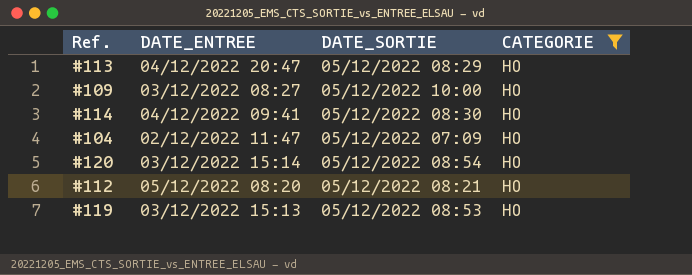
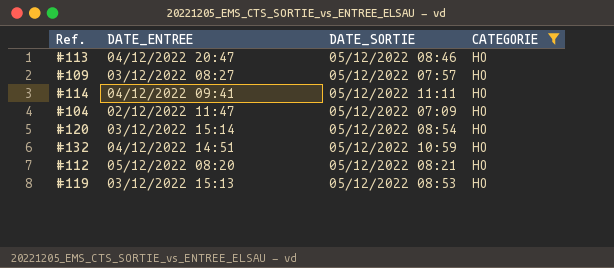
#113 | DATE_SORTIE: 05/12/2022 08:29 -> 05/12/2022 08:46
#109 | DATE_SORTIE: 05/12/2022 10:00 -> 05/12/2022 07:57
#114 | DATE_SORTIE: 05/12/2022 08:30 -> 05/12/2022 11:11
row #132: none -> 04/12/2022 14:51 | 05/12/2022 10:59 | HO

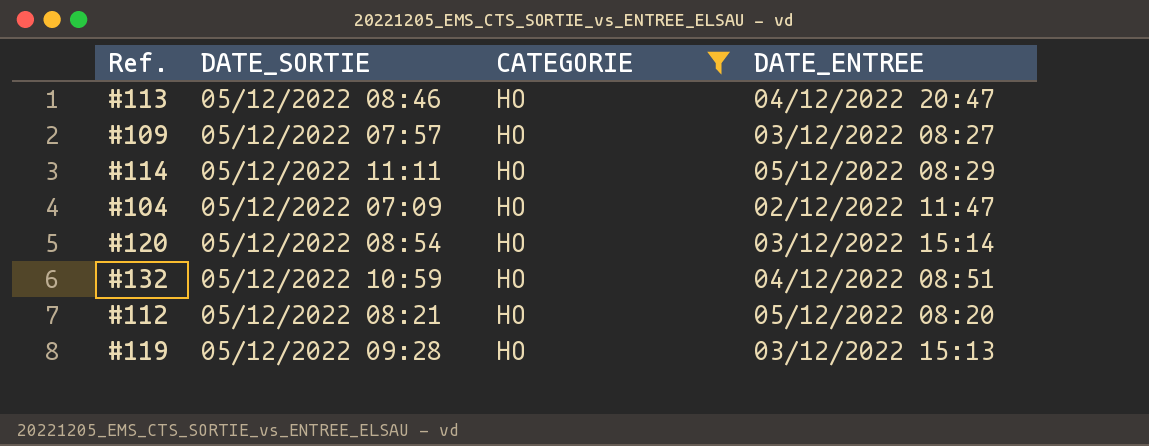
column DATE_ENTREE | position: 2 -> 4
#114 | DATE_ENTREE: 04/12/2022 09:41 -> 05/12/2022 08:29
#132 | DATE_ENTREE: 04/12/2022 14:51 -> 04/12/2022 08:51
#119 | DATE_SORTIE: 05/12/2022 08:53 -> 05/12/2022 09:28

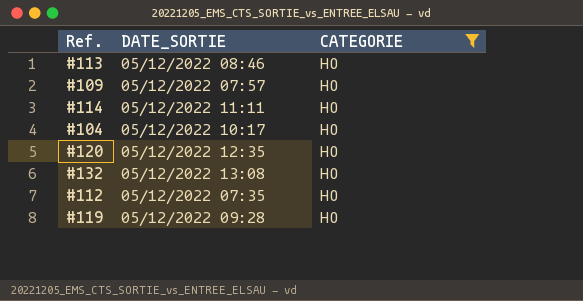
column DATE_ENTREE | position: 4 -> none
#104 | DATE_SORTIE: 05/12/2022 07:09 -> 05/12/2022 10:17
#120 | DATE_SORTIE: 05/12/2022 08:54 -> 05/12/2022 12:35
#132 | DATE_SORTIE: 05/12/2022 10:59 -> 05/12/2022 13:08
#112 | DATE_SORTIE: 05/12/2022 08:21 -> 05/12/2022 07:35

